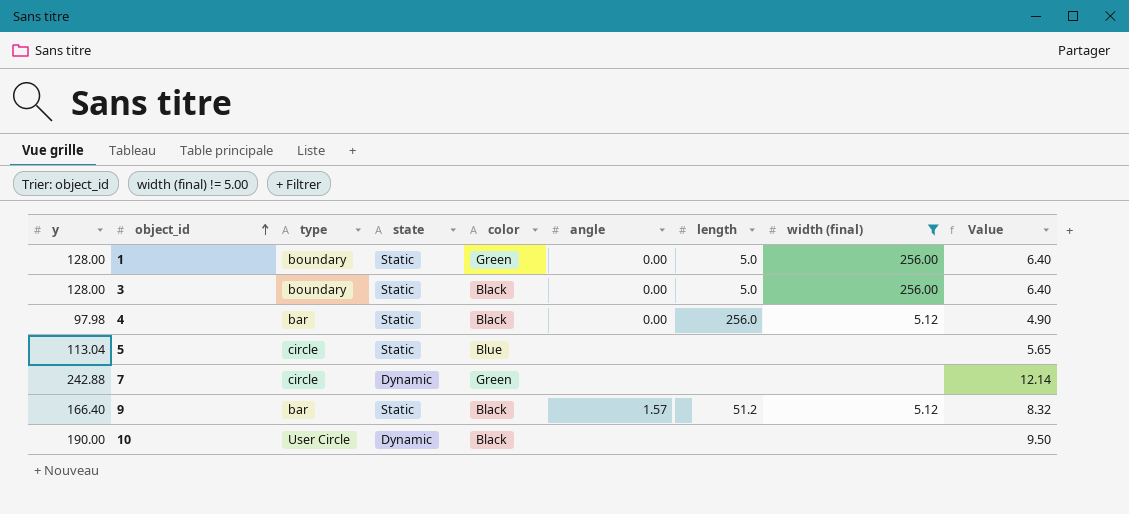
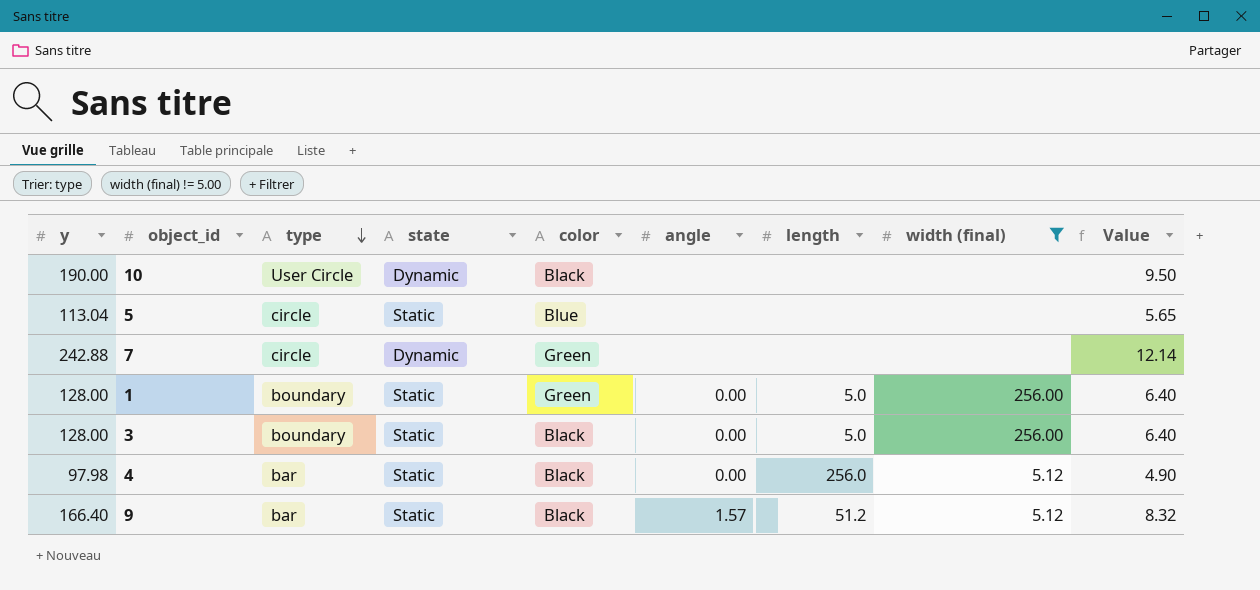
row order: object_id ascending -> type descending

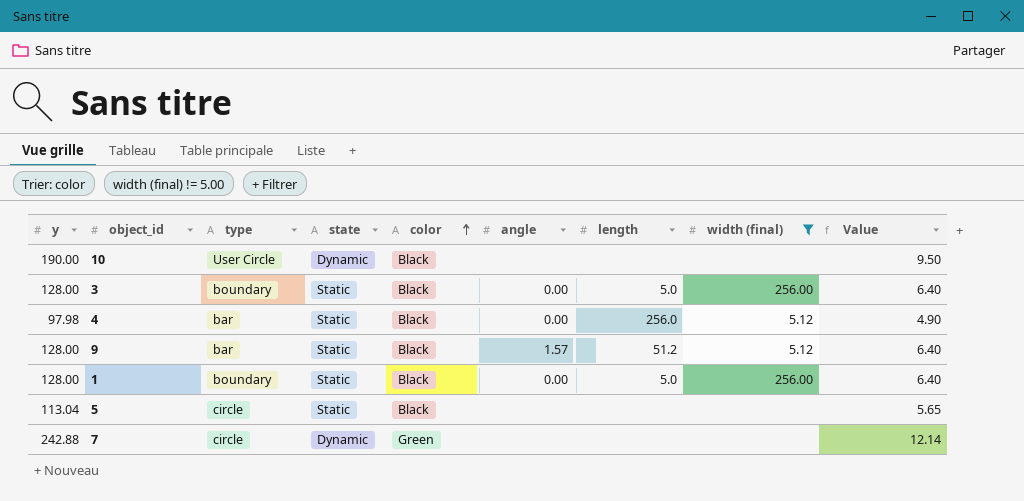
row order: type descending -> color ascending
9 | y: 166.40 -> 128.00
9 | Value: 8.32 -> 6.40
1 | color: Green -> Black
5 | color: Blue -> Black

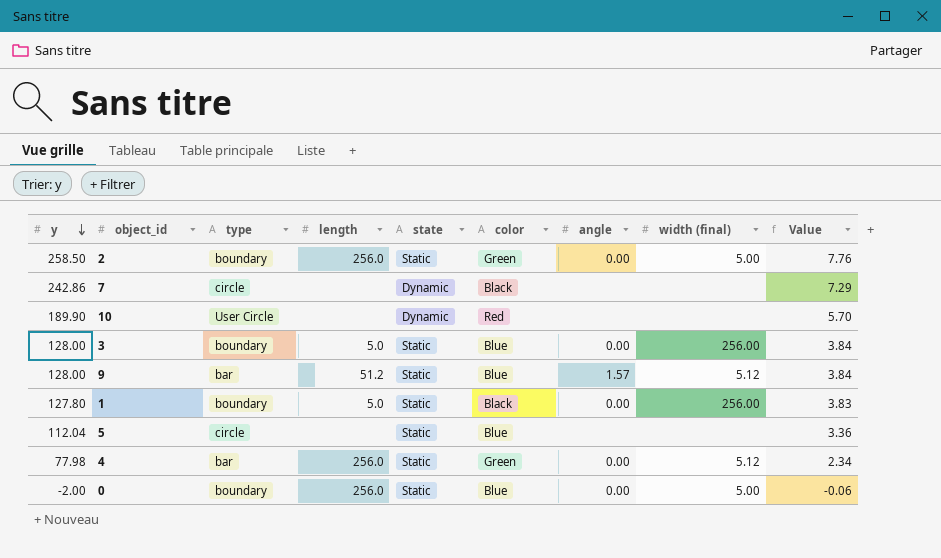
filter: width (final) != 5.00 -> none
row order: color ascending -> y descending
column length | position: 7 -> 4
column Value | formula: [y] * 0.05 -> [y] * 0.03
7 | y: 242.88 -> 242.86
7 | color: Green -> Black
10 | y: 190.00 -> 189.90
10 | color: Black -> Red
3 | color: Black -> Blue
9 | color: Black -> Blue
1 | y: 128.00 -> 127.80
5 | y: 113.04 -> 112.04
5 | color: Black -> Blue
4 | y: 97.98 -> 77.98
4 | color: Black -> Green

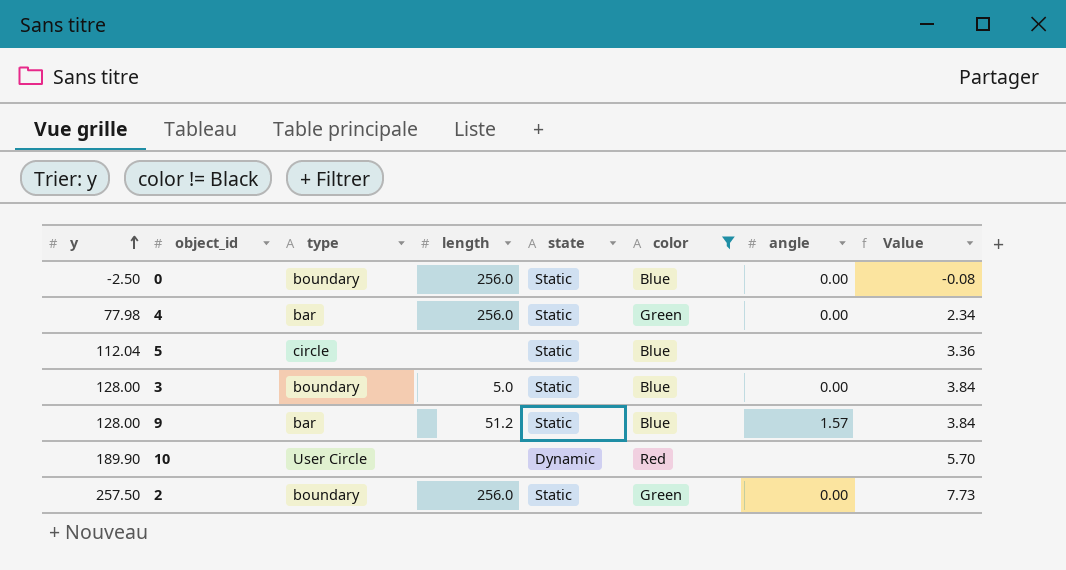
filter: none -> color != Black
row order: y descending -> y ascending
column width (final) | position: 8 -> none
0 | y: -2.00 -> -2.50
0 | Value: -0.06 -> -0.08
2 | y: 258.50 -> 257.50
2 | Value: 7.76 -> 7.73

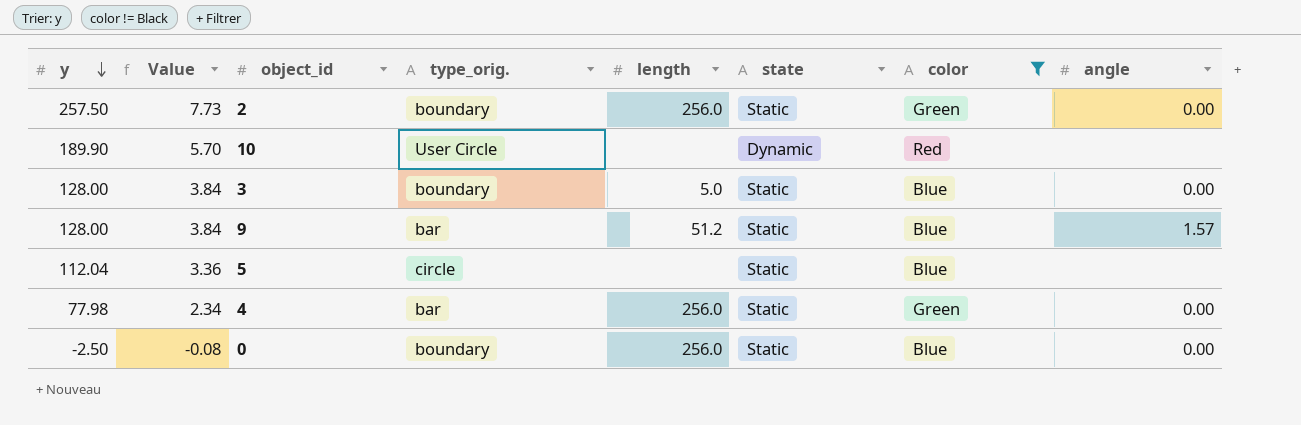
row order: y ascending -> y descending
column Value | position: 8 -> 2
column name: type -> type_orig.

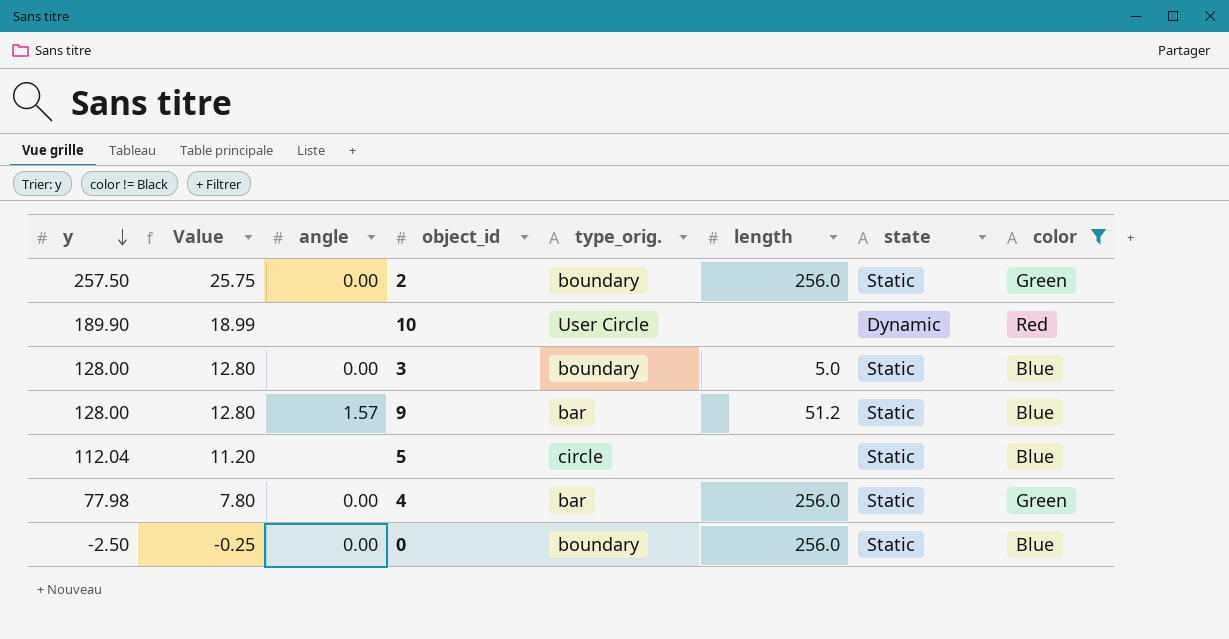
column Value | formula: [y] * 0.03 -> [y] * 0.1
column angle | position: 8 -> 3

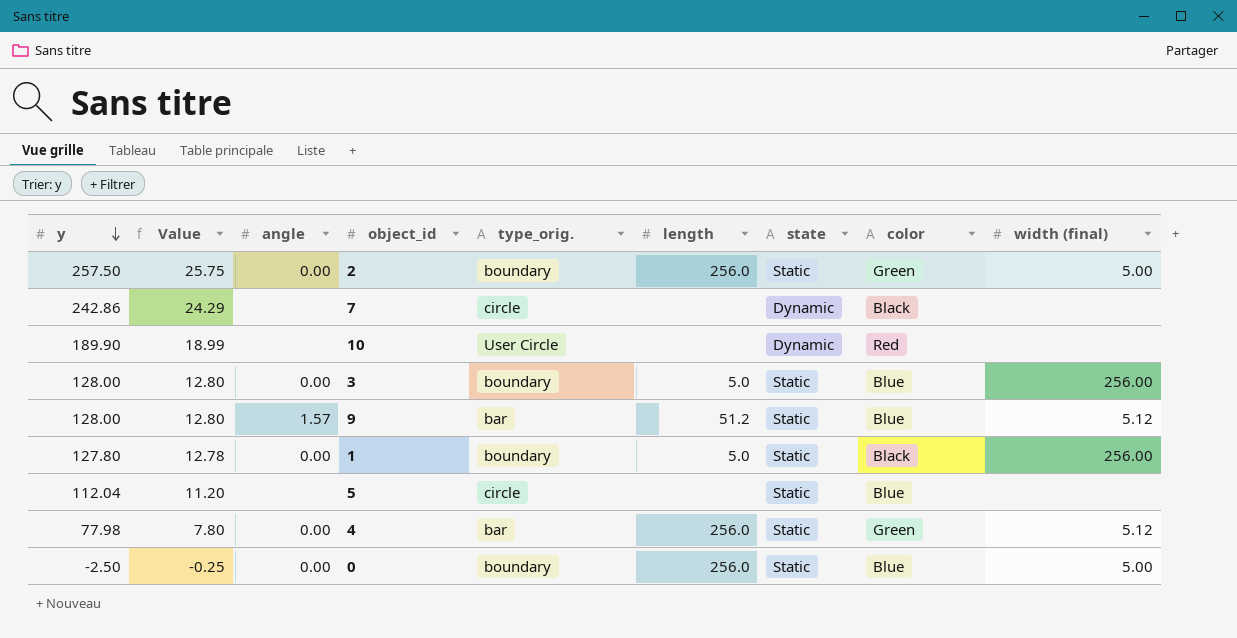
filter: color != Black -> none
column width (final) | position: none -> 9

